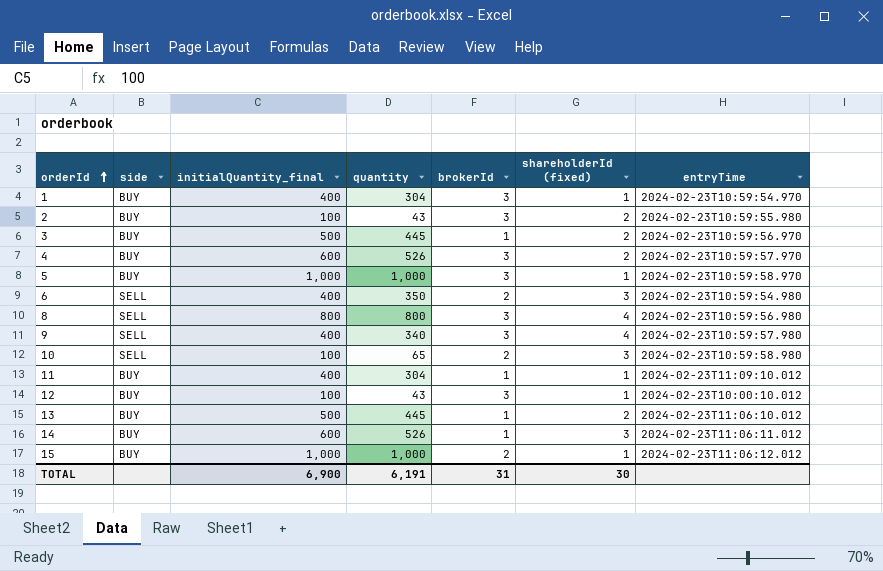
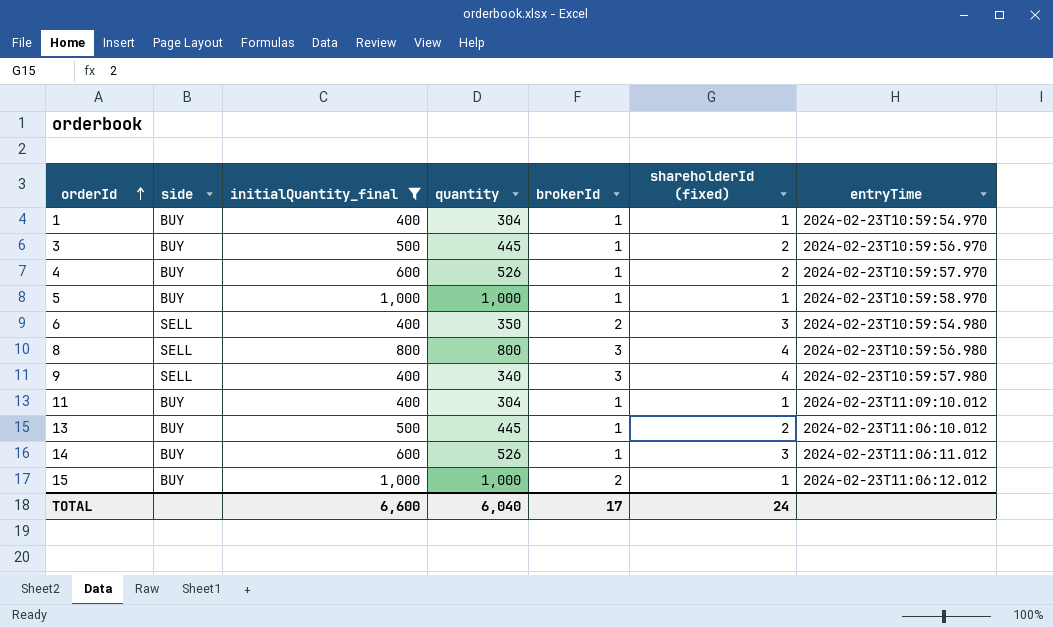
filter: none -> initialQuantity_final != 100
1 | brokerId: 3 -> 1
4 | brokerId: 3 -> 1
5 | brokerId: 3 -> 1
TOTAL | initialQuantity_final: 6,900 -> 6,600
TOTAL | quantity: 6,191 -> 6,040
TOTAL | brokerId: 31 -> 17
TOTAL | shareholderId (fixed): 30 -> 24

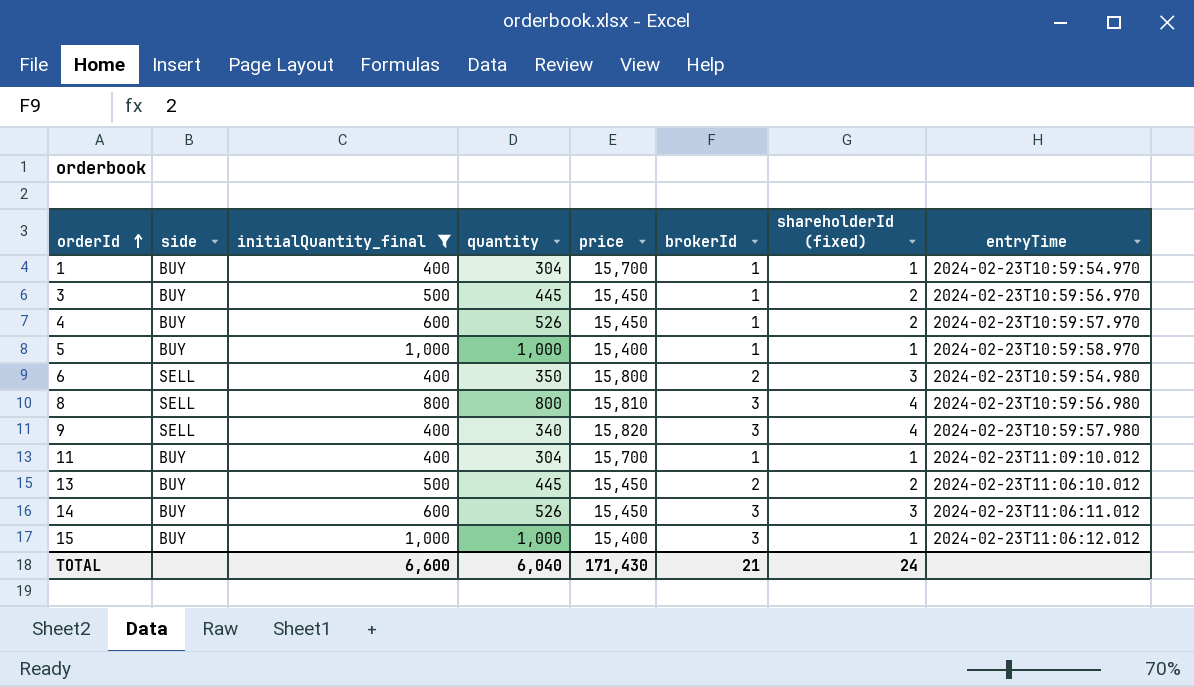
column price | position: none -> 5
13 | brokerId: 1 -> 2
14 | brokerId: 1 -> 3
15 | brokerId: 2 -> 3
TOTAL | brokerId: 17 -> 21

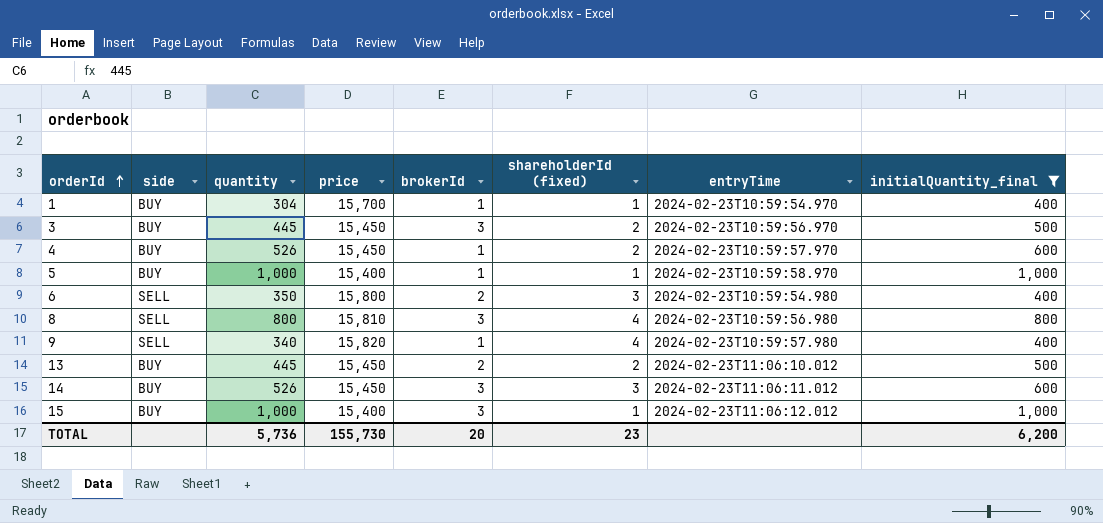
column initialQuantity_final | position: 3 -> 8
row 11: BUY | 400 | 304 | 15,700 | 1 | 1 | 2024-02-23T11:09:10.012 -> none
3 | brokerId: 1 -> 3
9 | brokerId: 3 -> 1
TOTAL | quantity: 6,040 -> 5,736
TOTAL | price: 171,430 -> 155,730
TOTAL | brokerId: 21 -> 20
TOTAL | shareholderId (fixed): 24 -> 23
TOTAL | initialQuantity_final: 6,600 -> 6,200

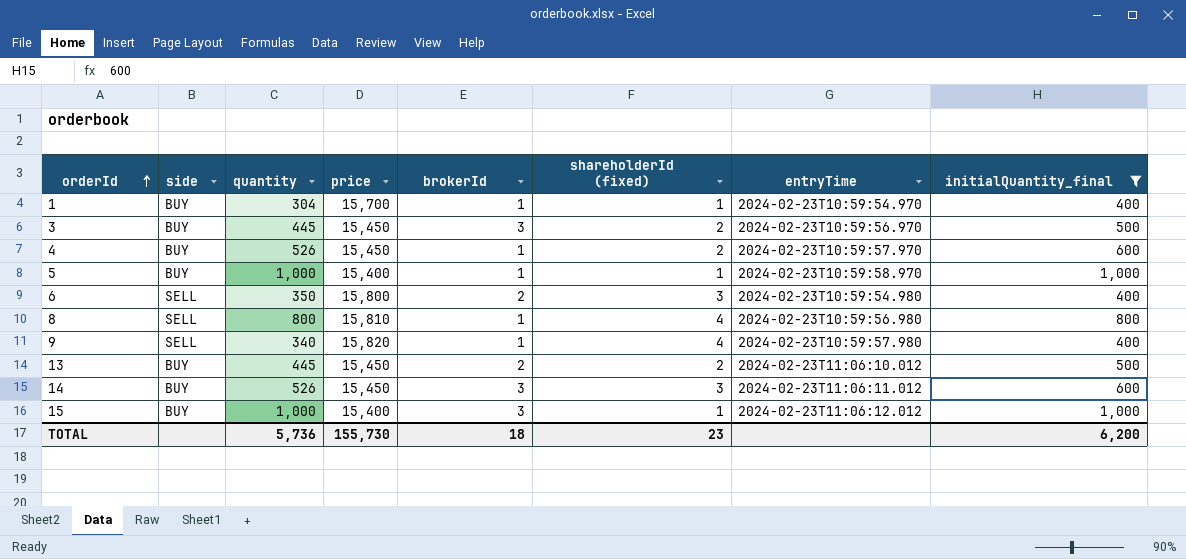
8 | brokerId: 3 -> 1
TOTAL | brokerId: 20 -> 18

